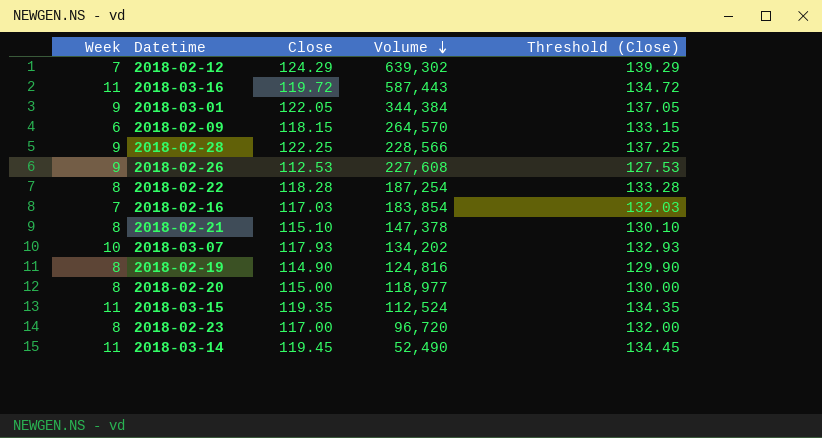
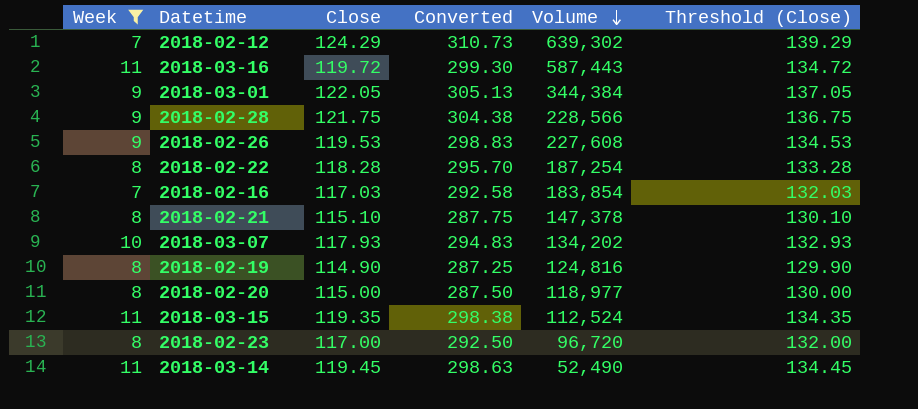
filter: none -> Week != 6
column Converted | formula: none -> [Close] * 2.5
2018-02-28 | Close: 122.25 -> 121.75
2018-02-28 | Threshold (Close): 137.25 -> 136.75
2018-02-26 | Close: 112.53 -> 119.53
2018-02-26 | Threshold (Close): 127.53 -> 134.53

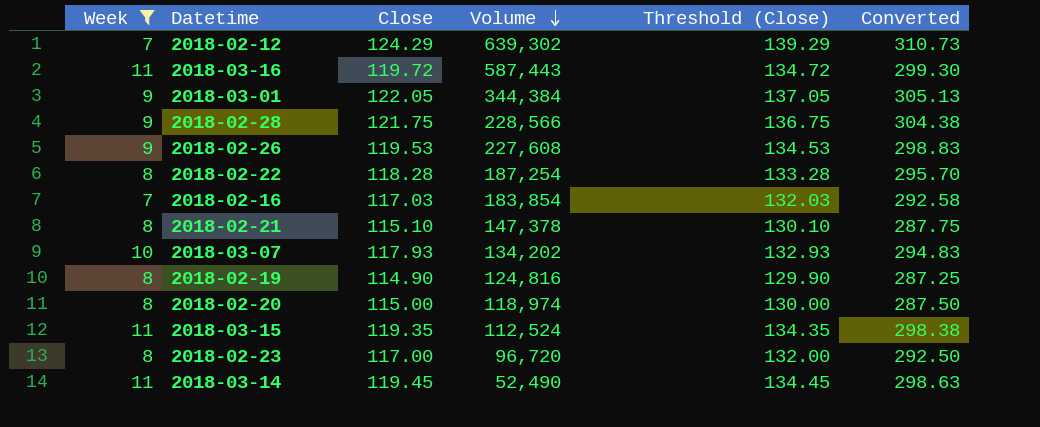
column Converted | position: 4 -> 6
2018-02-20 | Volume: 118,977 -> 118,974

